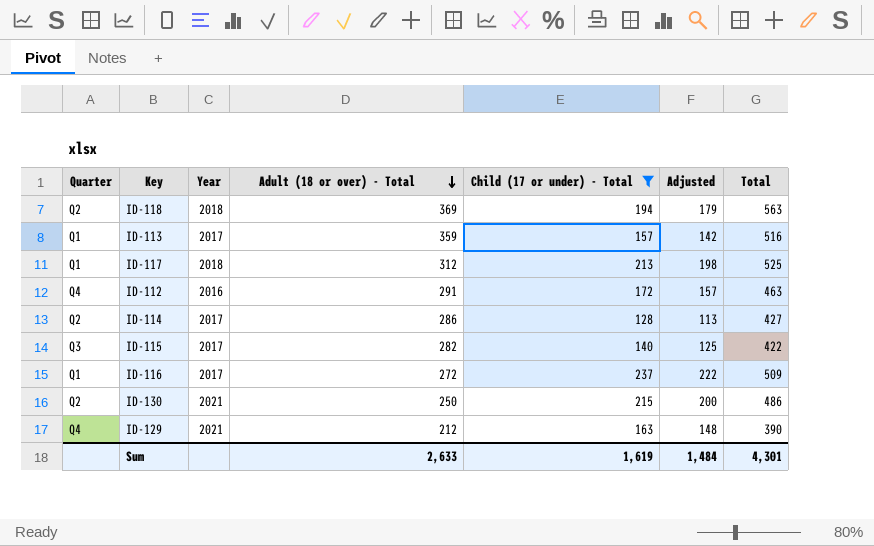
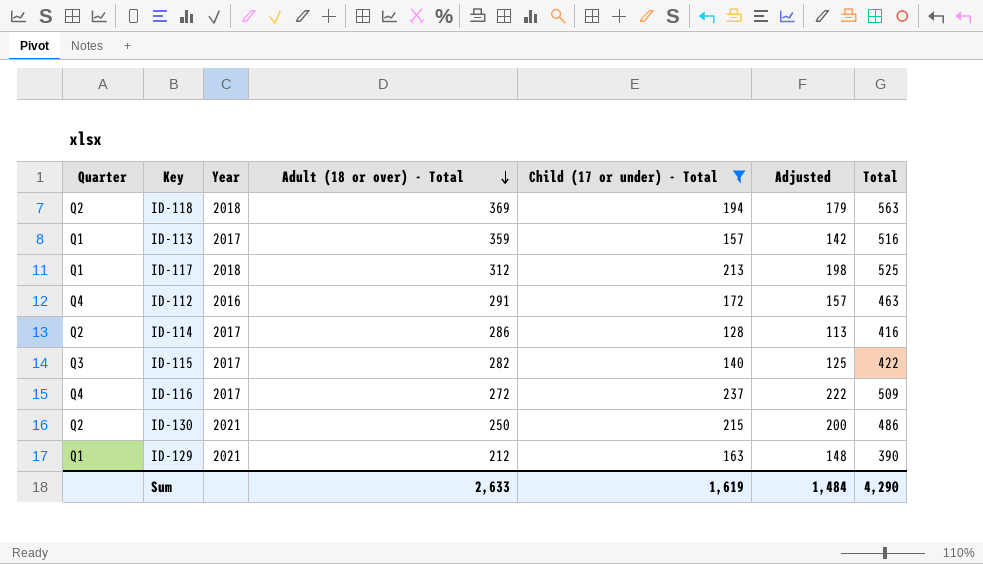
ID-114 | Total: 427 -> 416
ID-116 | Quarter: Q1 -> Q4
ID-129 | Quarter: Q4 -> Q1
Sum | Total: 4,301 -> 4,290

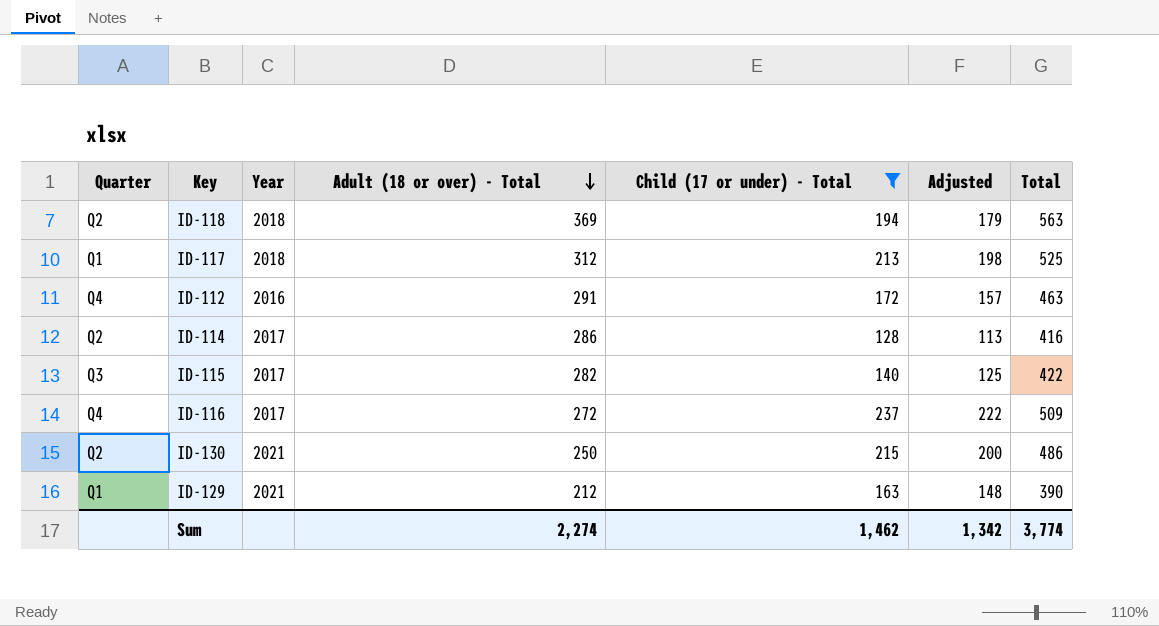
row ID-113: Q1 | 2017 | 359 | 157 | 142 | 516 -> none
Sum | Adult (18 or over) - Total: 2,633 -> 2,274
Sum | Child (17 or under) - Total: 1,619 -> 1,462
Sum | Adjusted: 1,484 -> 1,342
Sum | Total: 4,290 -> 3,774

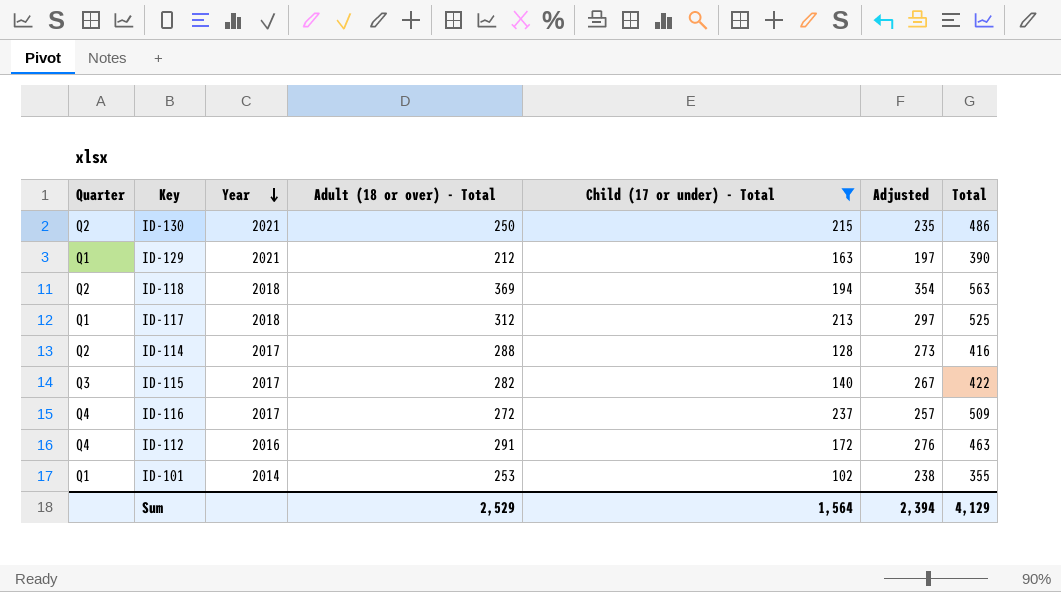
row order: Adult (18 or over) - Total descending -> Year descending
column Adjusted | formula: [Child (17 or under) - Total] - 15 -> [Adult (18 or over) - Total] - 15
ID-114 | Adult (18 or over) - Total: 286 -> 288
row ID-101: none -> Q1 | 2014 | 253 | 102 | 238 | 355
Sum | Adult (18 or over) - Total: 2,274 -> 2,529
Sum | Child (17 or under) - Total: 1,462 -> 1,564
Sum | Adjusted: 1,342 -> 2,394
Sum | Total: 3,774 -> 4,129

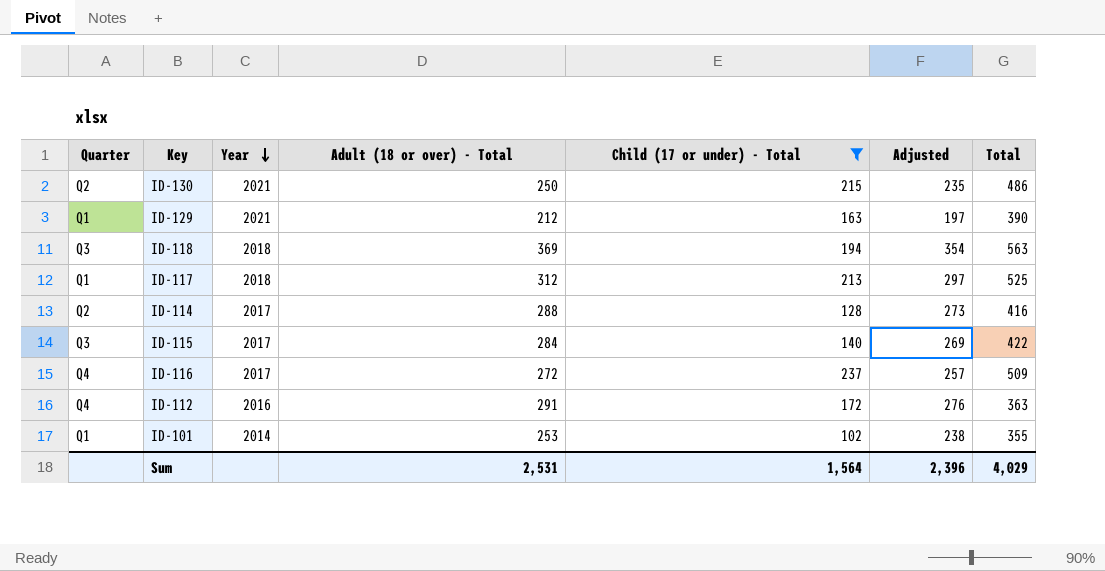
ID-118 | Quarter: Q2 -> Q3
ID-115 | Adult (18 or over) - Total: 282 -> 284
ID-115 | Adjusted: 267 -> 269
ID-112 | Total: 463 -> 363
Sum | Adult (18 or over) - Total: 2,529 -> 2,531
Sum | Adjusted: 2,394 -> 2,396
Sum | Total: 4,129 -> 4,029

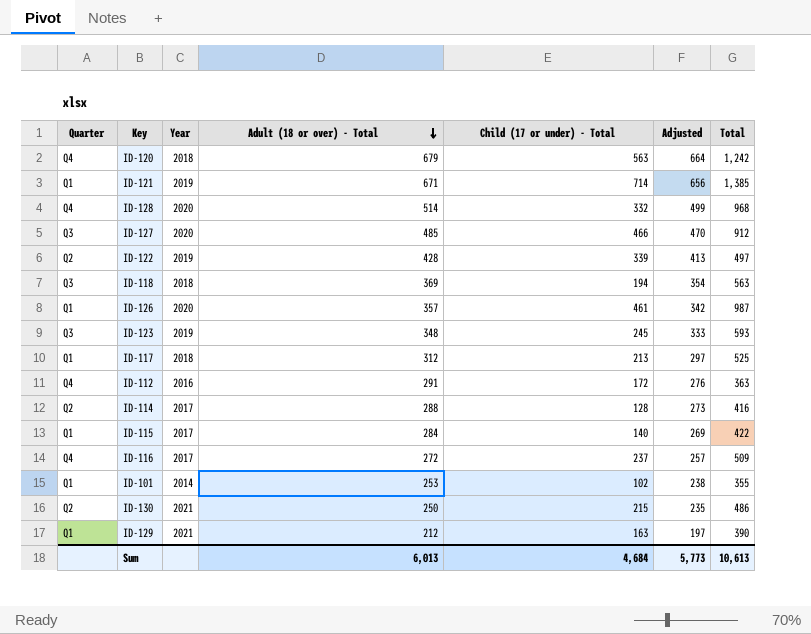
filter: Child (17 or under) - Total <= 237 -> none
row order: Year descending -> Adult (18 or over) - Total descending
ID-115 | Quarter: Q3 -> Q1
Sum | Adult (18 or over) - Total: 2,531 -> 6,013
Sum | Child (17 or under) - Total: 1,564 -> 4,684
Sum | Adjusted: 2,396 -> 5,773
Sum | Total: 4,029 -> 10,613

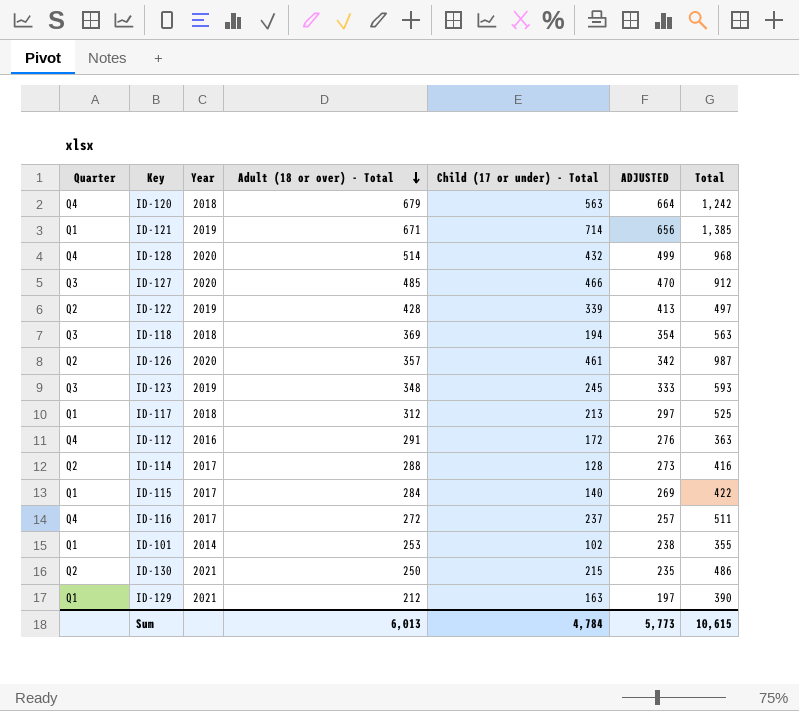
column name: Adjusted -> ADJUSTED
ID-128 | Child (17 or under) - Total: 332 -> 432
ID-126 | Quarter: Q1 -> Q2
ID-116 | Total: 509 -> 511
Sum | Child (17 or under) - Total: 4,684 -> 4,784
Sum | Total: 10,613 -> 10,615

